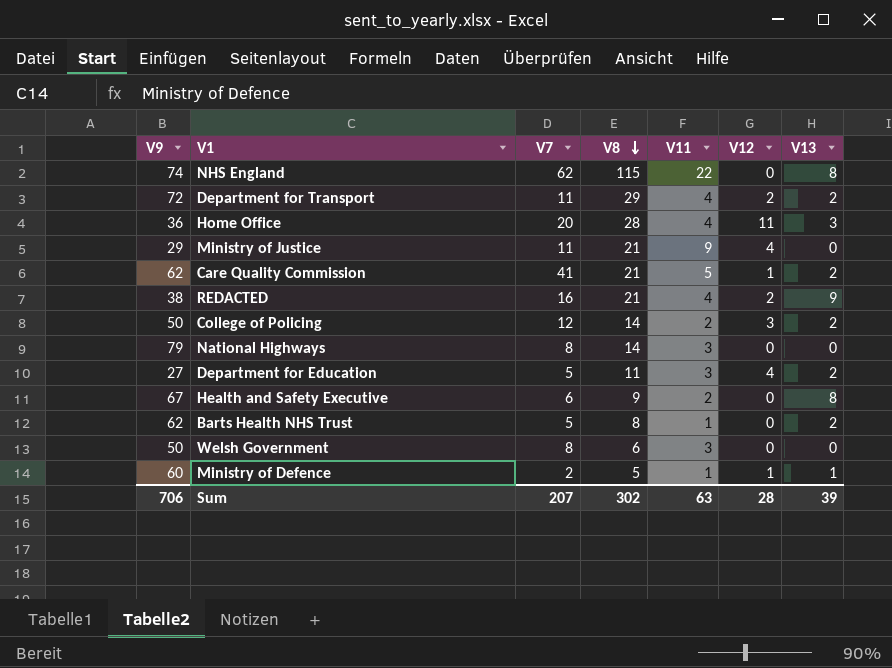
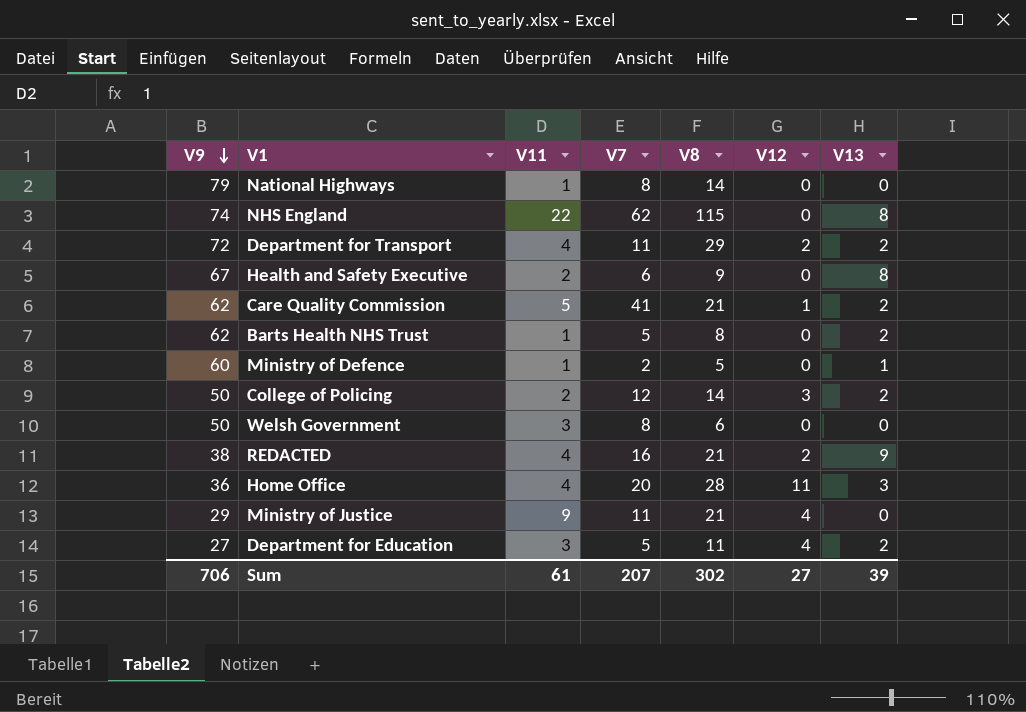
row order: V8 descending -> V9 descending
column V11 | position: 5 -> 3
National Highways | V11: 3 -> 1
Ministry of Defence | V12: 1 -> 0
Sum | V11: 63 -> 61
Sum | V12: 28 -> 27

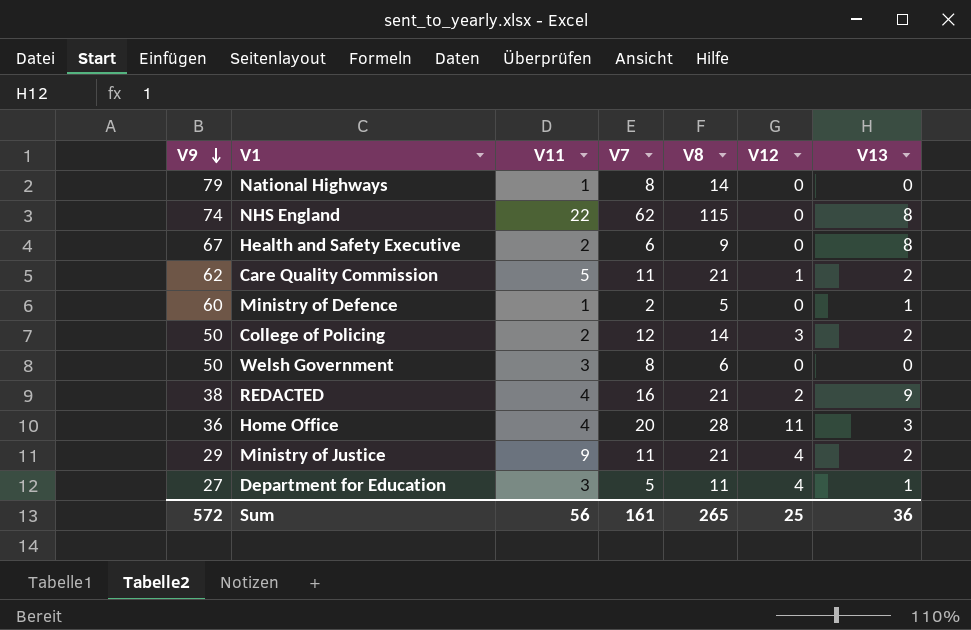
row Department for Transport: 72 | 4 | 11 | 29 | 2 | 2 -> none
row Barts Health NHS Trust: 62 | 1 | 5 | 8 | 0 | 2 -> none
Care Quality Commission | V7: 41 -> 11
Ministry of Justice | V13: 0 -> 2
Department for Education | V13: 2 -> 1
Sum | V9: 706 -> 572
Sum | V11: 61 -> 56
Sum | V7: 207 -> 161
Sum | V8: 302 -> 265
Sum | V12: 27 -> 25
Sum | V13: 39 -> 36

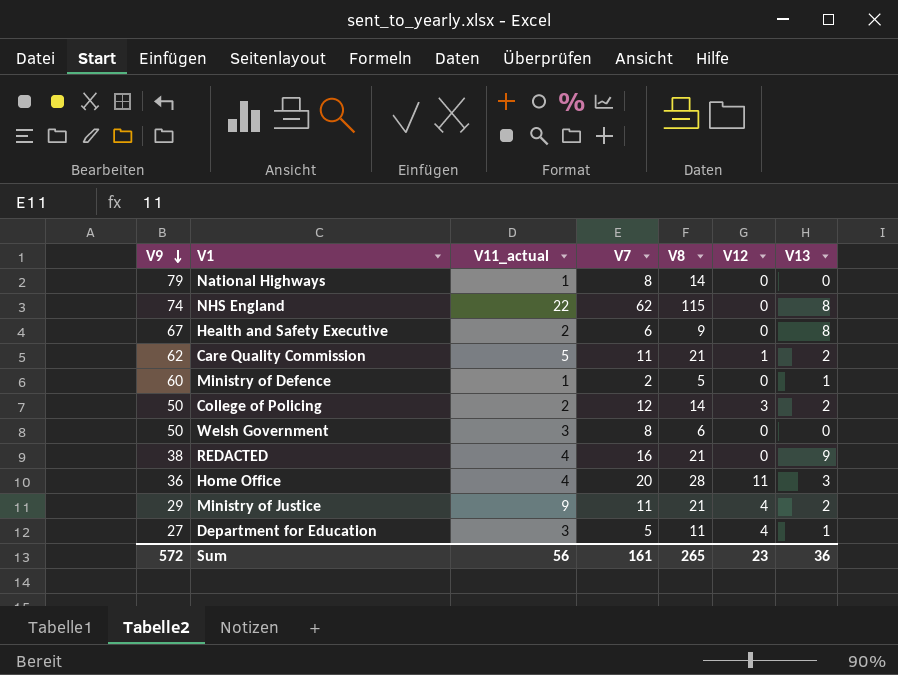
column name: V11 -> V11_actual
REDACTED | V12: 2 -> 0
Sum | V12: 25 -> 23

